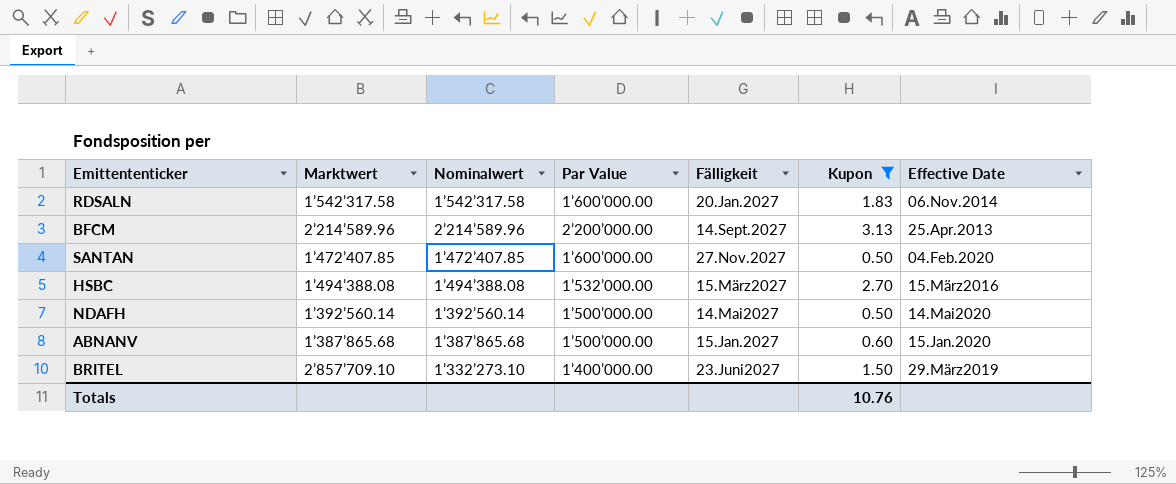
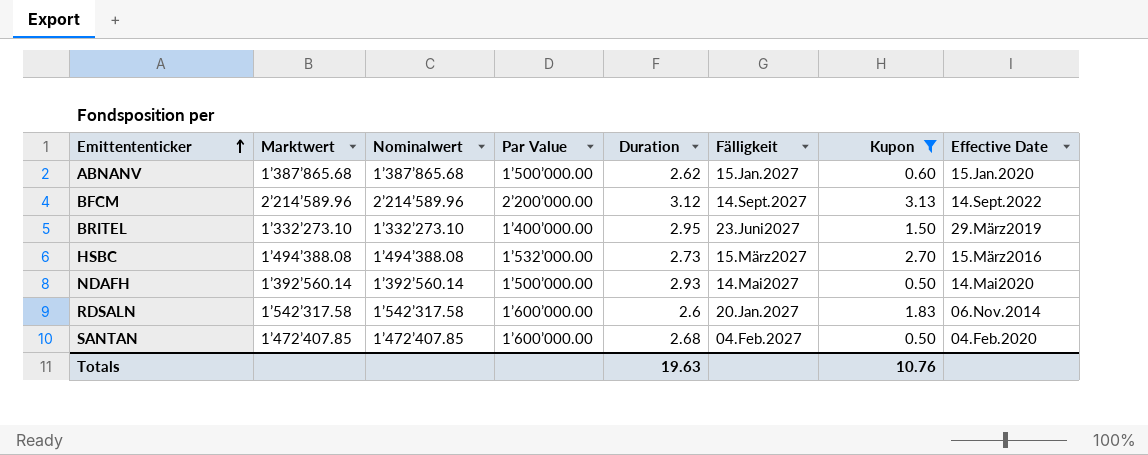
row order: none -> Emittententicker ascending
column Duration | position: none -> 5
BFCM | Effective Date: 25.Apr.2013 -> 14.Sept.2022
BRITEL | Marktwert: 2’857’709.10 -> 1’332’273.10
SANTAN | Fälligkeit: 27.Nov.2027 -> 04.Feb.2027

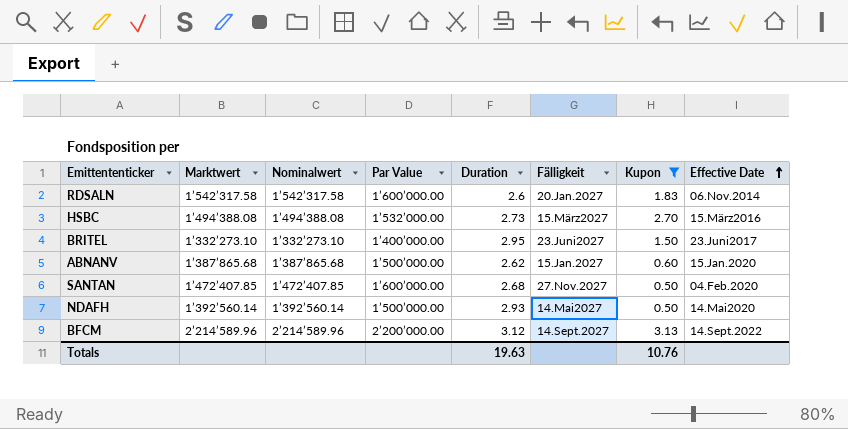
row order: Emittententicker ascending -> Effective Date ascending
BRITEL | Effective Date: 29.März2019 -> 23.Juni2017
SANTAN | Fälligkeit: 04.Feb.2027 -> 27.Nov.2027

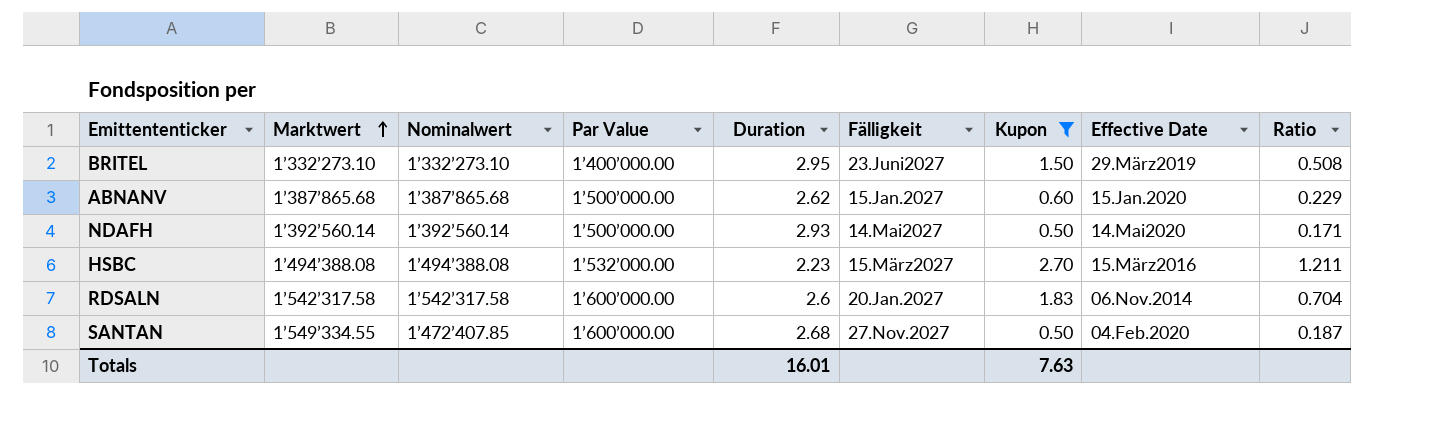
row order: Effective Date ascending -> Marktwert ascending
column Ratio | formula: none -> [Kupon] / [Duration]
row BFCM: 2’214’589.96 | 2’214’589.96 | 2’200’000.00 | 3.12 | 14.Sept.2027 | 3.13 | 14.Sept.2022 -> none
BRITEL | Effective Date: 23.Juni2017 -> 29.März2019
HSBC | Duration: 2.73 -> 2.23
SANTAN | Marktwert: 1’472’407.85 -> 1’549’334.55
Totals | Duration: 19.63 -> 16.01
Totals | Kupon: 10.76 -> 7.63

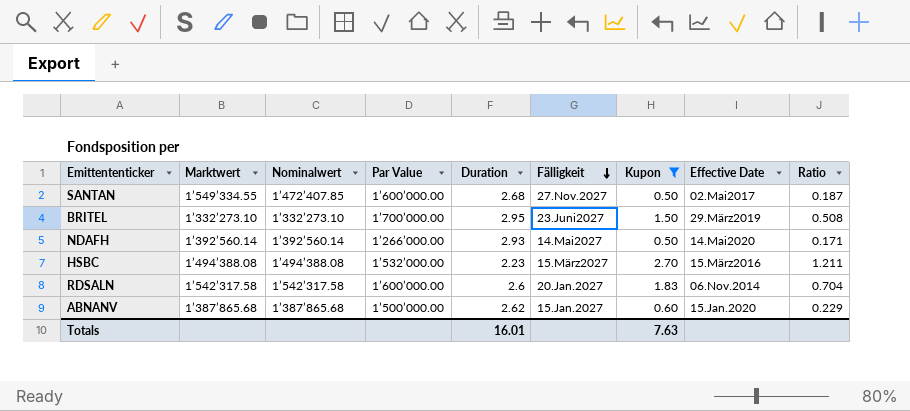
row order: Marktwert ascending -> Fälligkeit descending
SANTAN | Effective Date: 04.Feb.2020 -> 02.Mai2017
BRITEL | Par Value: 1’400’000.00 -> 1’700’000.00
NDAFH | Par Value: 1’500’000.00 -> 1’266’000.00

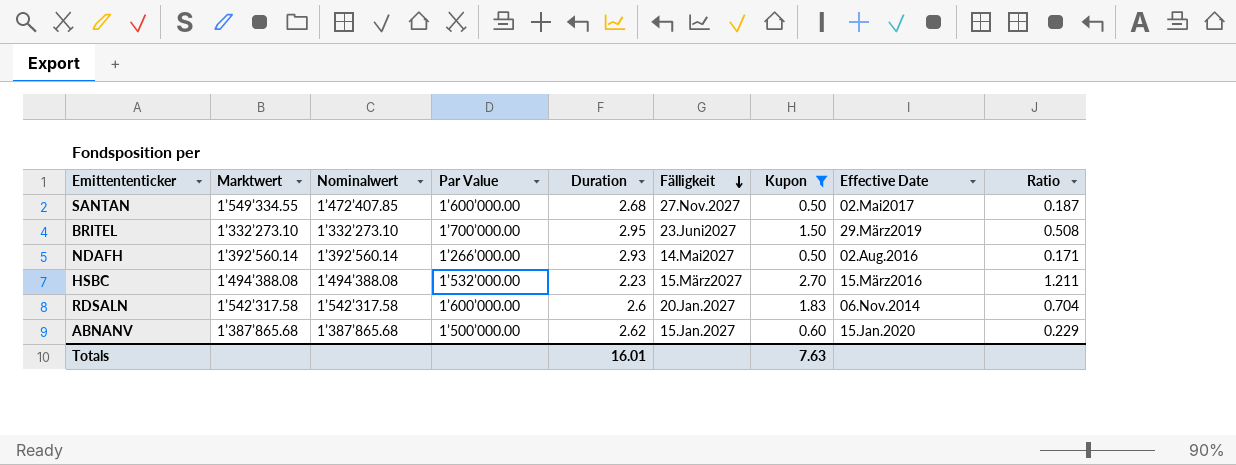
NDAFH | Effective Date: 14.Mai2020 -> 02.Aug.2016

